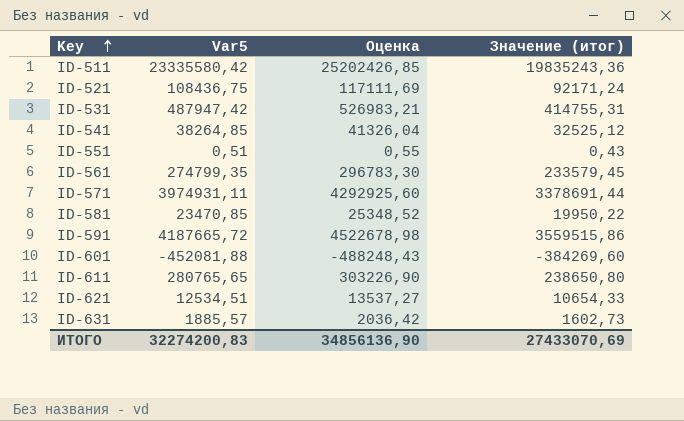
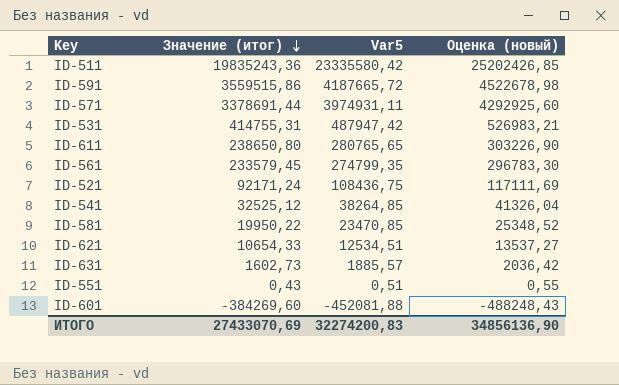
row order: Key ascending -> Значение (итог) descending
column Значение (итог) | position: 4 -> 2
column name: Оценка -> Оценка (новый)

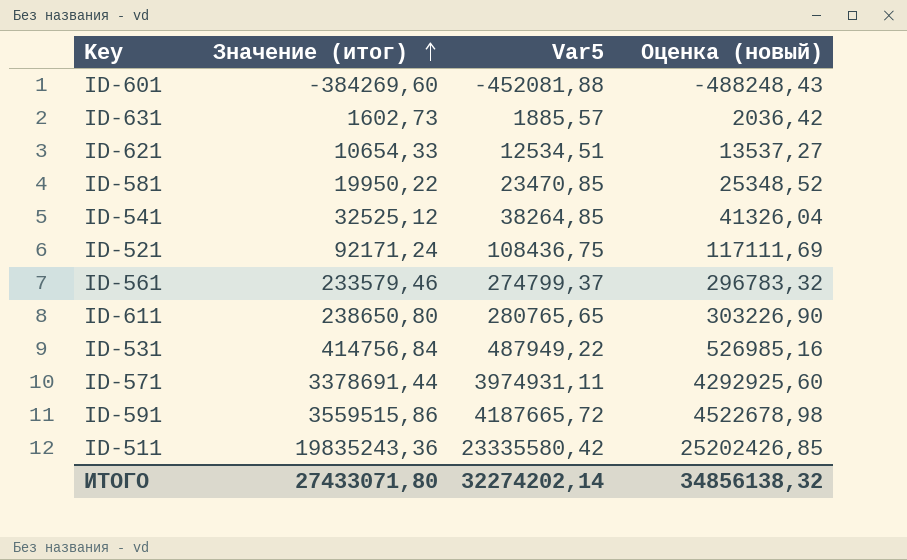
row order: Значение (итог) descending -> Значение (итог) ascending
row ID-551: 0,43 | 0,51 | 0,55 -> none
ID-561 | Значение (итог): 233579,45 -> 233579,46
ID-561 | Var5: 274799,35 -> 274799,37
ID-561 | Оценка (новый): 296783,30 -> 296783,32
ID-531 | Значение (итог): 414755,31 -> 414756,84
ID-531 | Var5: 487947,42 -> 487949,22
ID-531 | Оценка (новый): 526983,21 -> 526985,16
ИТОГО | Значение (итог): 27433070,69 -> 27433071,80
ИТОГО | Var5: 32274200,83 -> 32274202,14
ИТОГО | Оценка (новый): 34856136,90 -> 34856138,32

